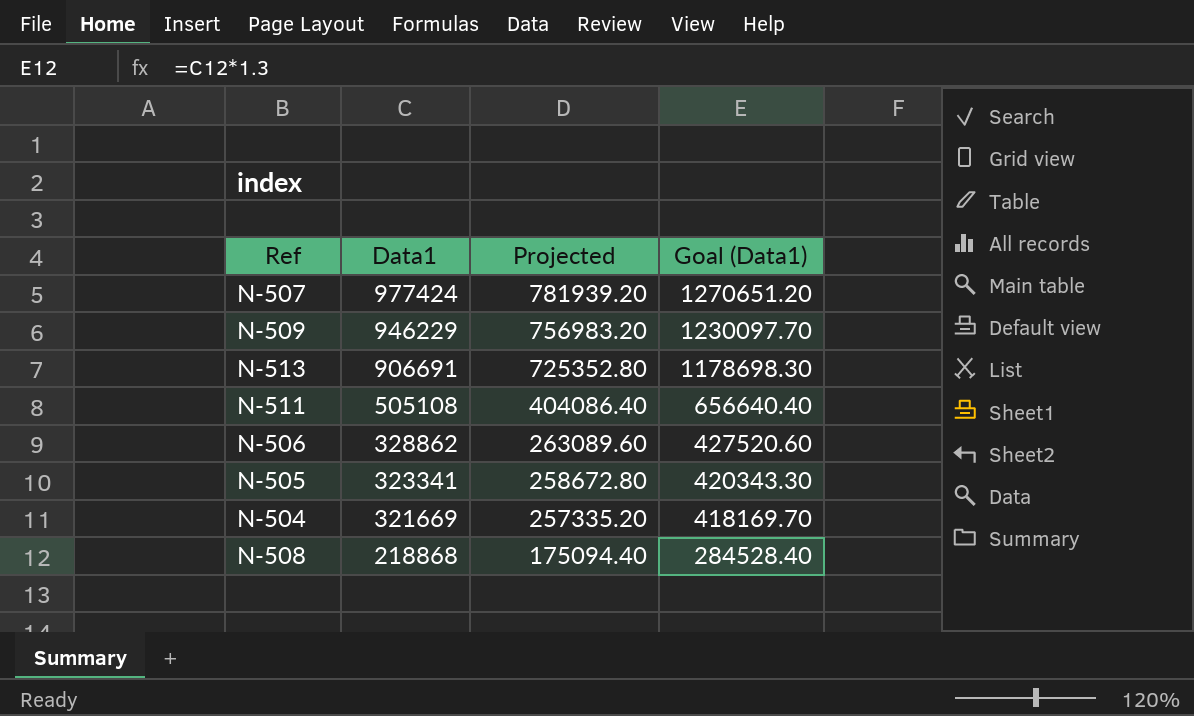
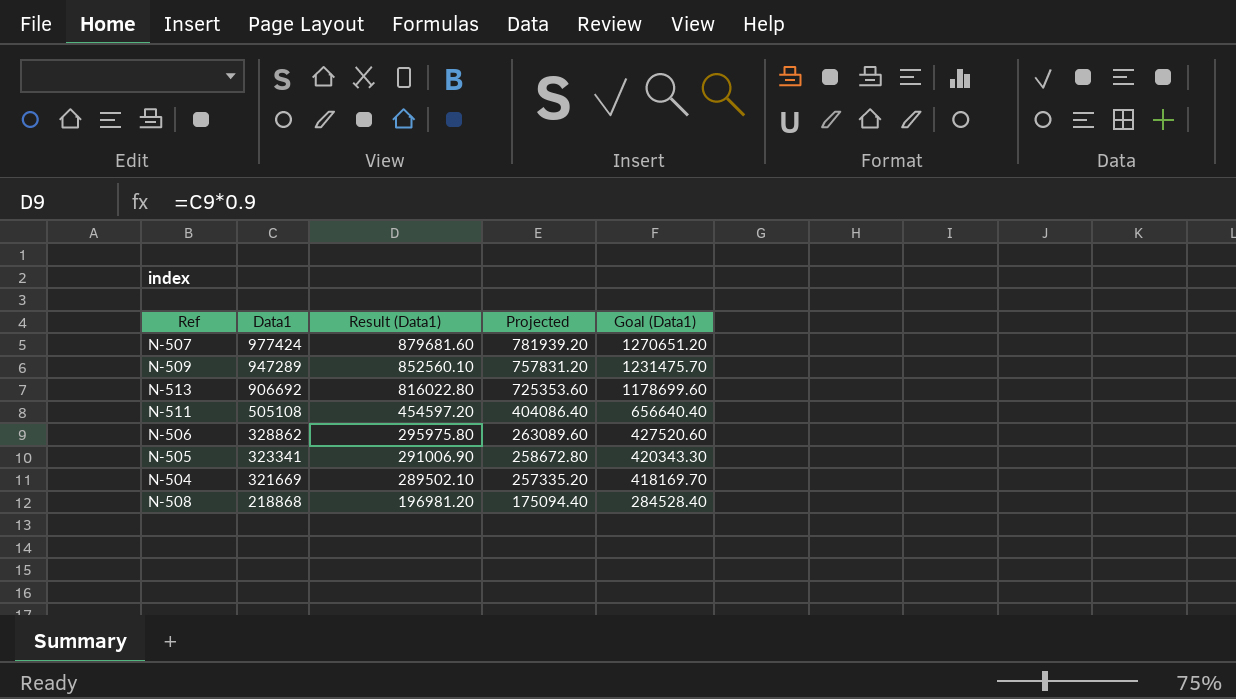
column Result (Data1) | formula: none -> [Data1] * 0.9
N-509 | Data1: 946229 -> 947289
N-509 | Projected: 756983.20 -> 757831.20
N-509 | Goal (Data1): 1230097.70 -> 1231475.70
N-513 | Data1: 906691 -> 906692
N-513 | Projected: 725352.80 -> 725353.60
N-513 | Goal (Data1): 1178698.30 -> 1178699.60

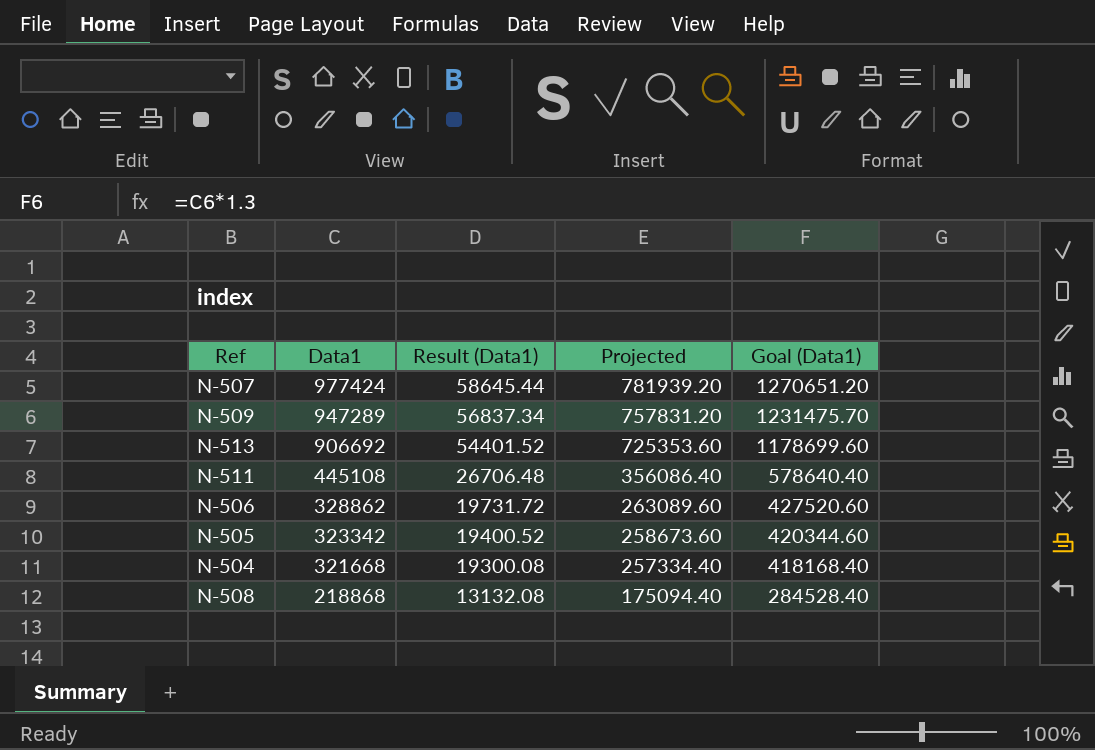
column Result (Data1) | formula: [Data1] * 0.9 -> [Data1] * 0.06
N-511 | Data1: 505108 -> 445108
N-511 | Projected: 404086.40 -> 356086.40
N-511 | Goal (Data1): 656640.40 -> 578640.40
N-505 | Data1: 323341 -> 323342
N-505 | Projected: 258672.80 -> 258673.60
N-505 | Goal (Data1): 420343.30 -> 420344.60
N-504 | Data1: 321669 -> 321668
N-504 | Projected: 257335.20 -> 257334.40
N-504 | Goal (Data1): 418169.70 -> 418168.40

